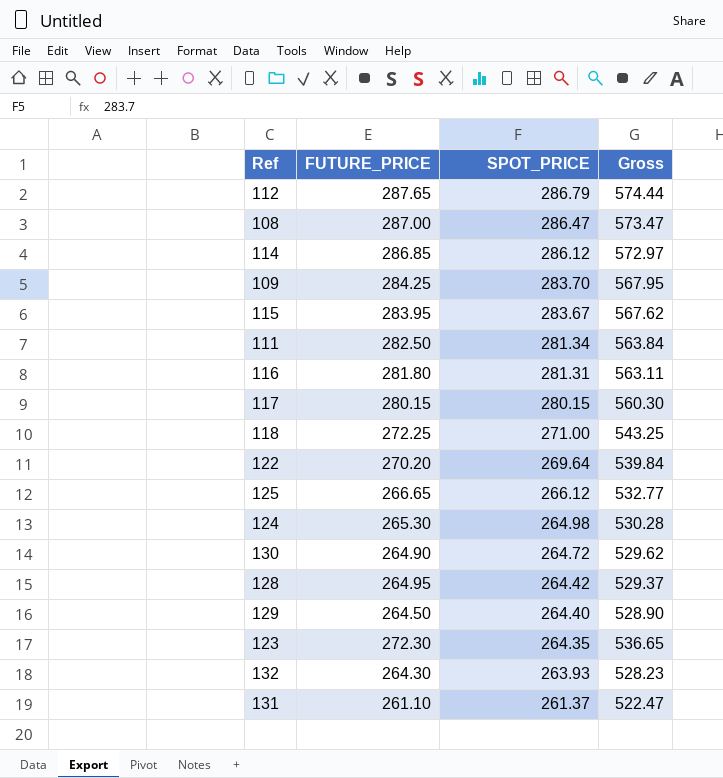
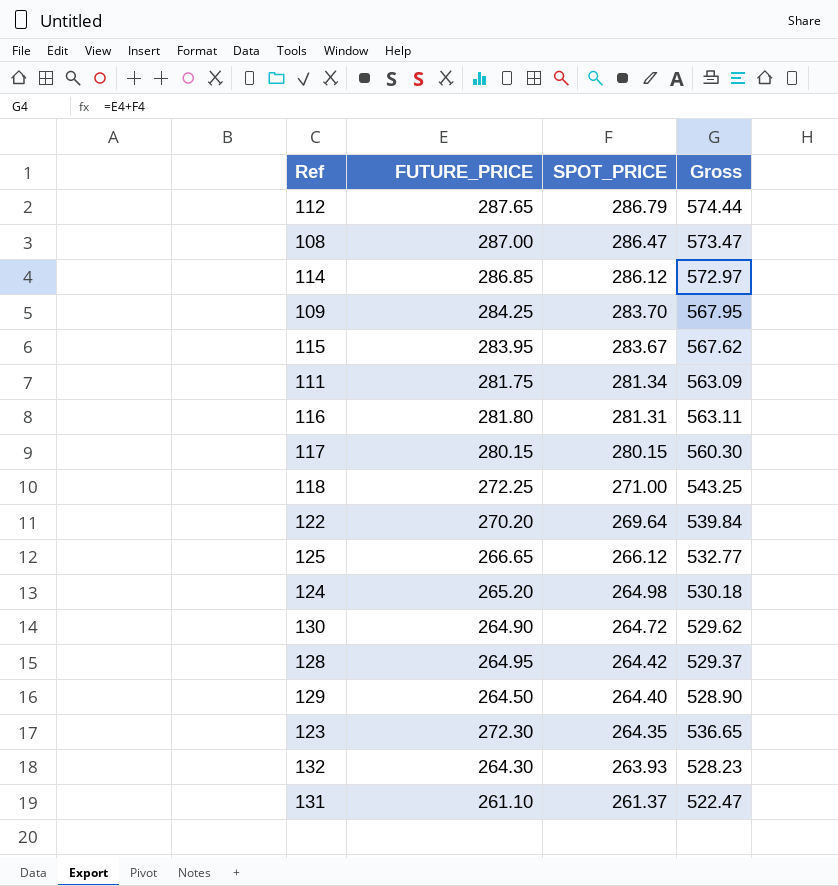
111 | FUTURE_PRICE: 282.50 -> 281.75
111 | Gross: 563.84 -> 563.09
124 | FUTURE_PRICE: 265.30 -> 265.20
124 | Gross: 530.28 -> 530.18

